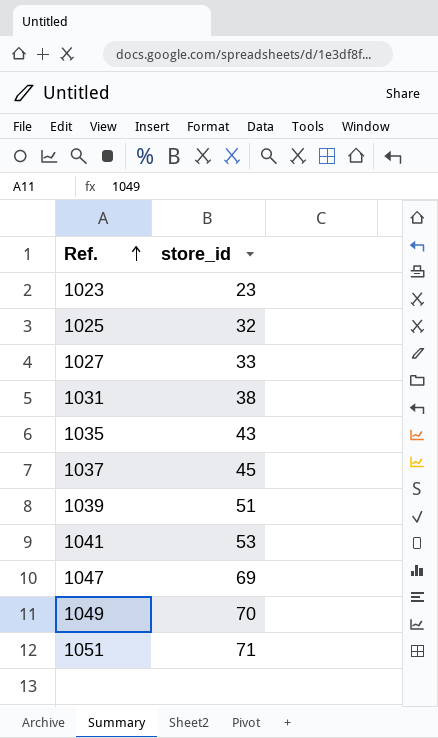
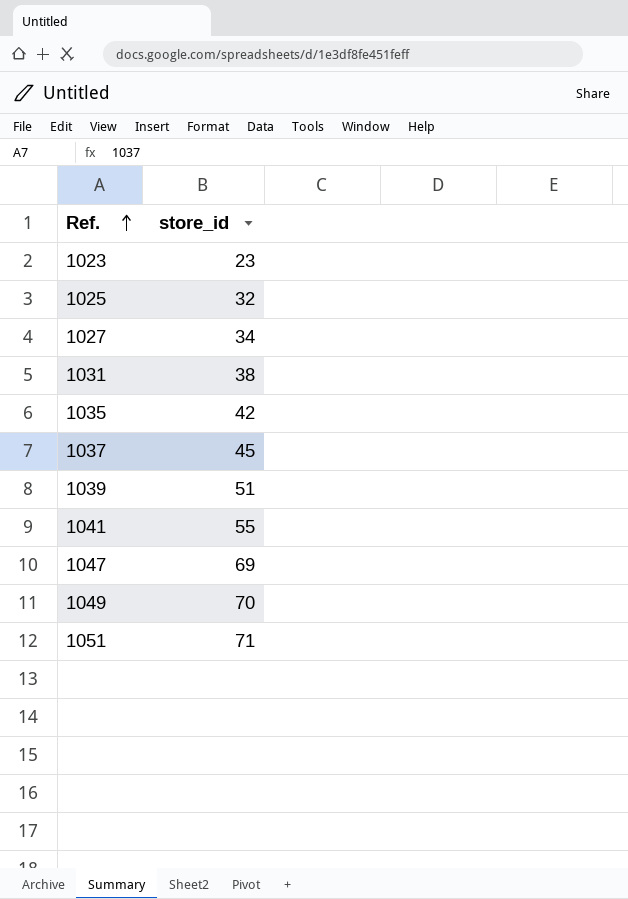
1027 | store_id: 33 -> 34
1035 | store_id: 43 -> 42
1041 | store_id: 53 -> 55

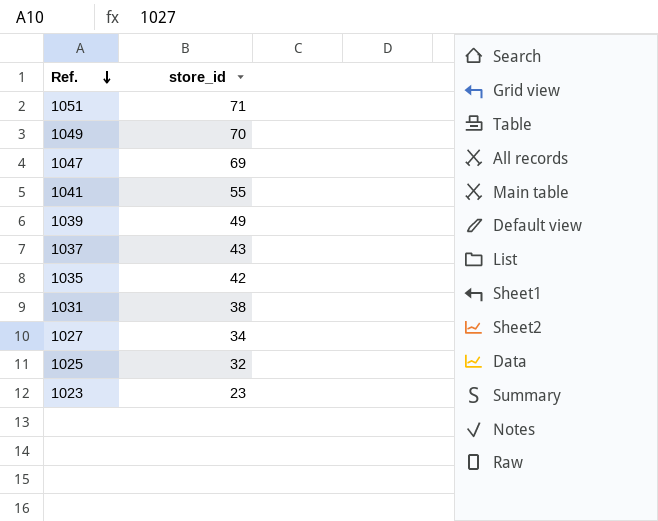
row order: Ref. ascending -> Ref. descending
1039 | store_id: 51 -> 49
1037 | store_id: 45 -> 43

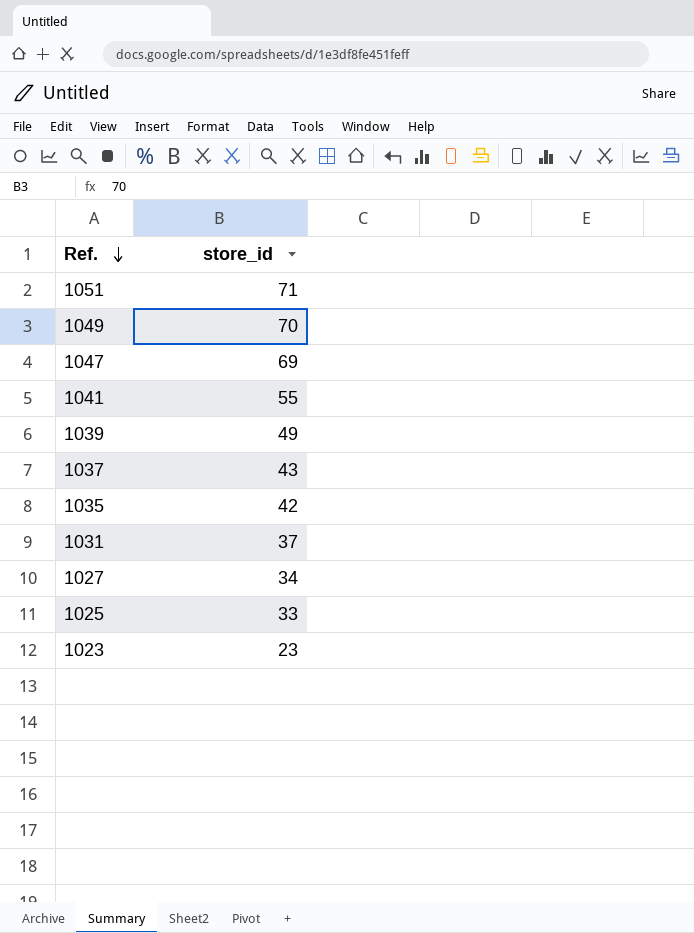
1031 | store_id: 38 -> 37
1025 | store_id: 32 -> 33

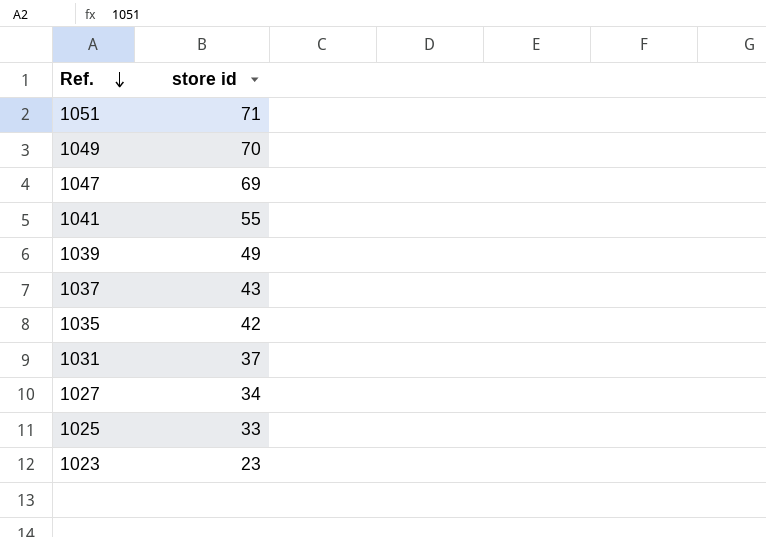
column name: store_id -> store id

